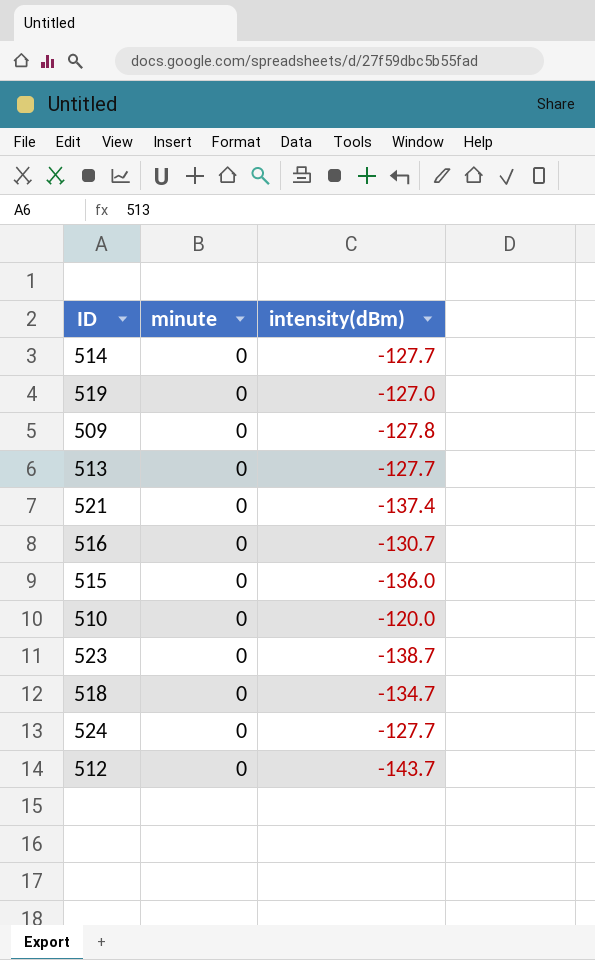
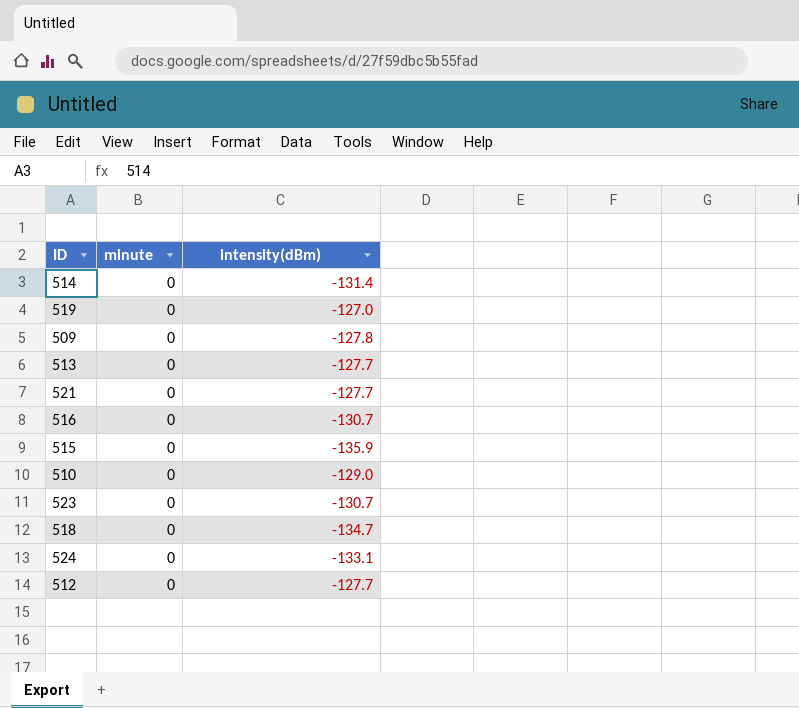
514 | intensity(dBm): -127.7 -> -131.4
521 | intensity(dBm): -137.4 -> -127.7
515 | intensity(dBm): -136.0 -> -135.9
510 | intensity(dBm): -120.0 -> -129.0
523 | intensity(dBm): -138.7 -> -130.7
524 | intensity(dBm): -127.7 -> -133.1
512 | intensity(dBm): -143.7 -> -127.7

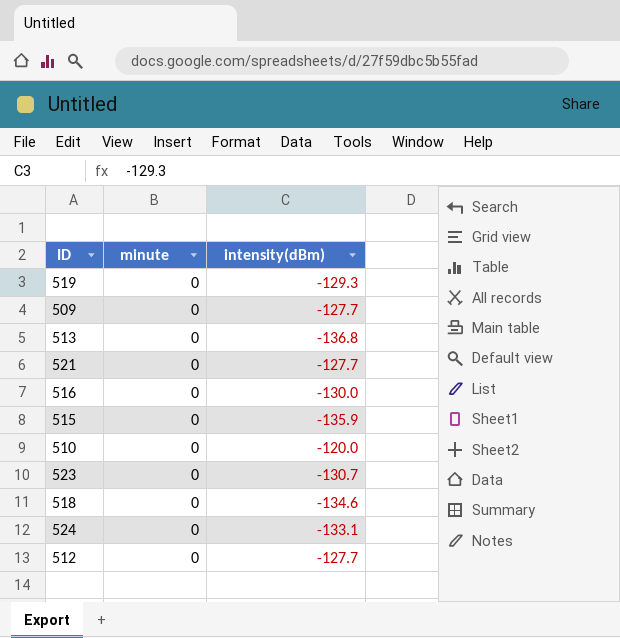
row 514: 0 | -131.4 -> none
519 | intensity(dBm): -127.0 -> -129.3
509 | intensity(dBm): -127.8 -> -127.7
513 | intensity(dBm): -127.7 -> -136.8
516 | intensity(dBm): -130.7 -> -130.0
510 | intensity(dBm): -129.0 -> -120.0
518 | intensity(dBm): -134.7 -> -134.6

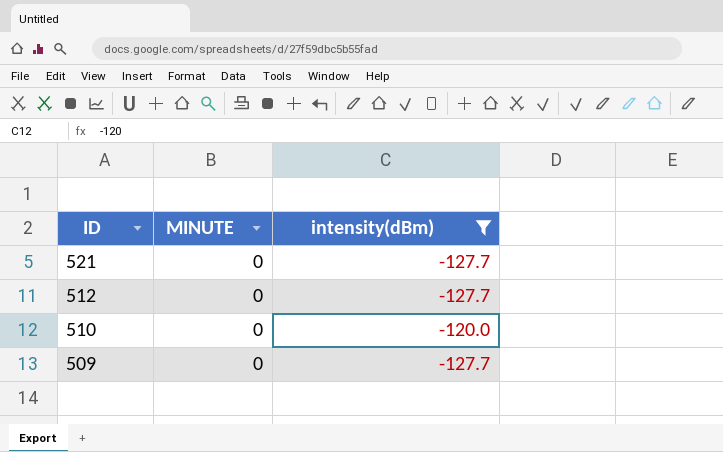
filter: none -> intensity(dBm) >= -127.7
row order: none -> ID descending
column name: minute -> MINUTE

